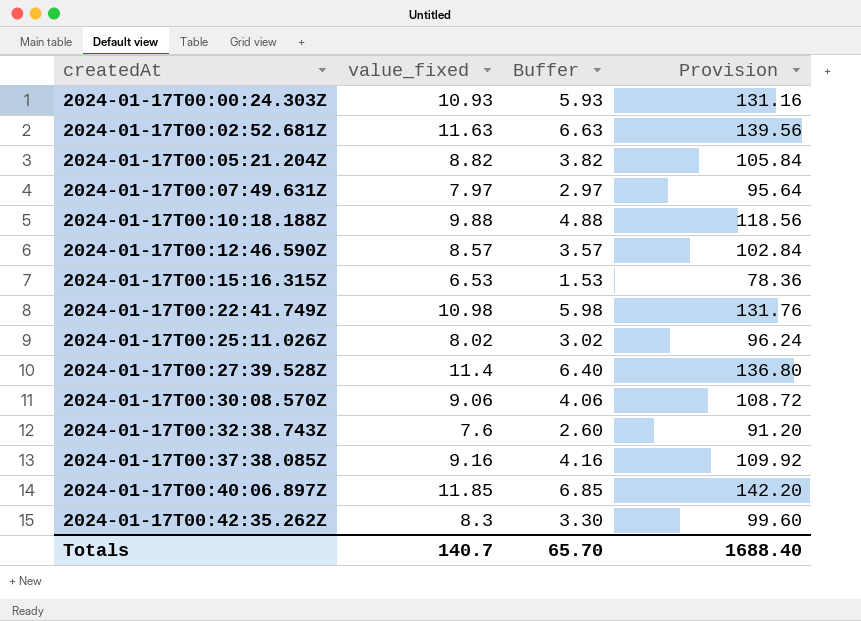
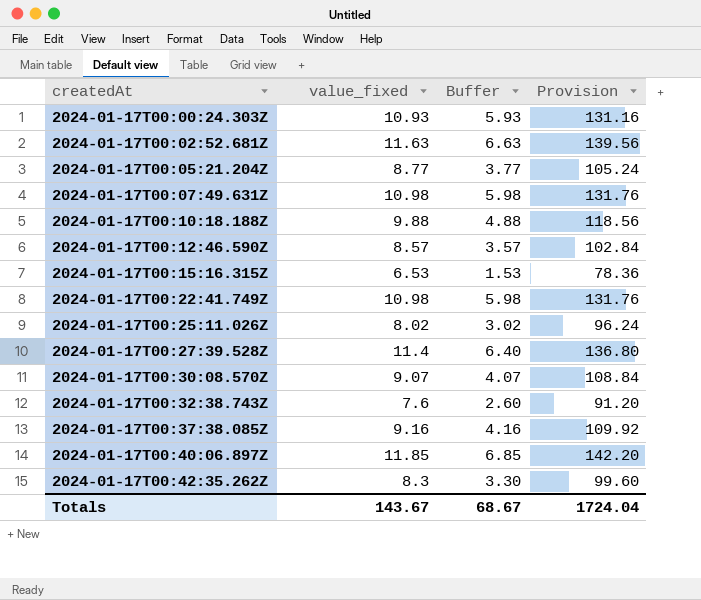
2024-01-17T00:05:21.204Z | value_fixed: 8.82 -> 8.77
2024-01-17T00:05:21.204Z | Buffer: 3.82 -> 3.77
2024-01-17T00:05:21.204Z | Provision: 105.84 -> 105.24
2024-01-17T00:07:49.631Z | value_fixed: 7.97 -> 10.98
2024-01-17T00:07:49.631Z | Buffer: 2.97 -> 5.98
2024-01-17T00:07:49.631Z | Provision: 95.64 -> 131.76
2024-01-17T00:30:08.570Z | value_fixed: 9.06 -> 9.07
2024-01-17T00:30:08.570Z | Buffer: 4.06 -> 4.07
2024-01-17T00:30:08.570Z | Provision: 108.72 -> 108.84
Totals | value_fixed: 140.7 -> 143.67
Totals | Buffer: 65.70 -> 68.67
Totals | Provision: 1688.40 -> 1724.04

